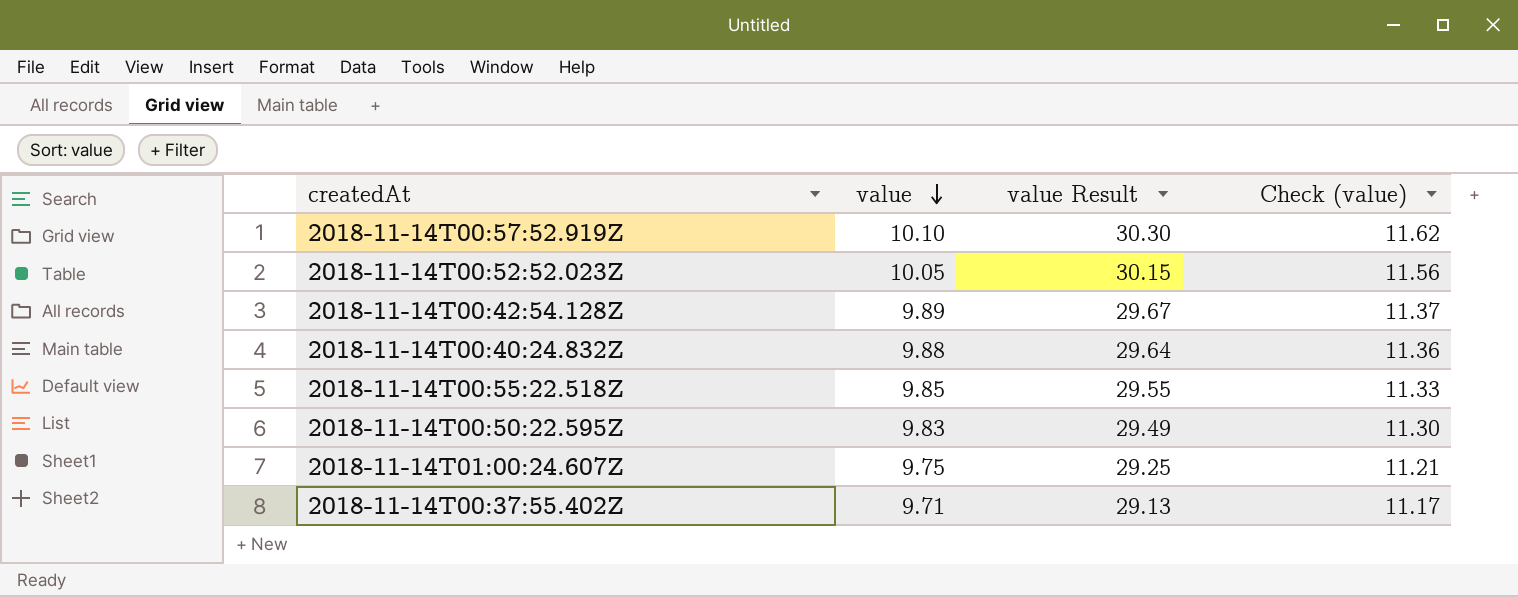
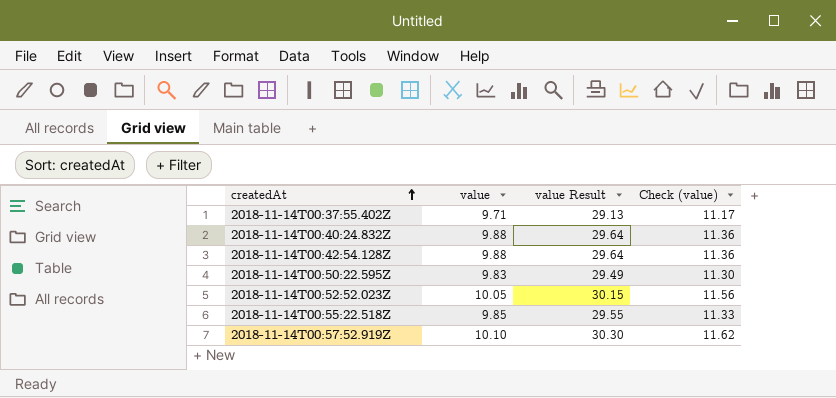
row order: value descending -> createdAt ascending
row 2018-11-14T01:00:24.607Z: 9.75 | 29.25 | 11.21 -> none
2018-11-14T00:42:54.128Z | value: 9.89 -> 9.88
2018-11-14T00:42:54.128Z | value Result: 29.67 -> 29.64
2018-11-14T00:42:54.128Z | Check (value): 11.37 -> 11.36

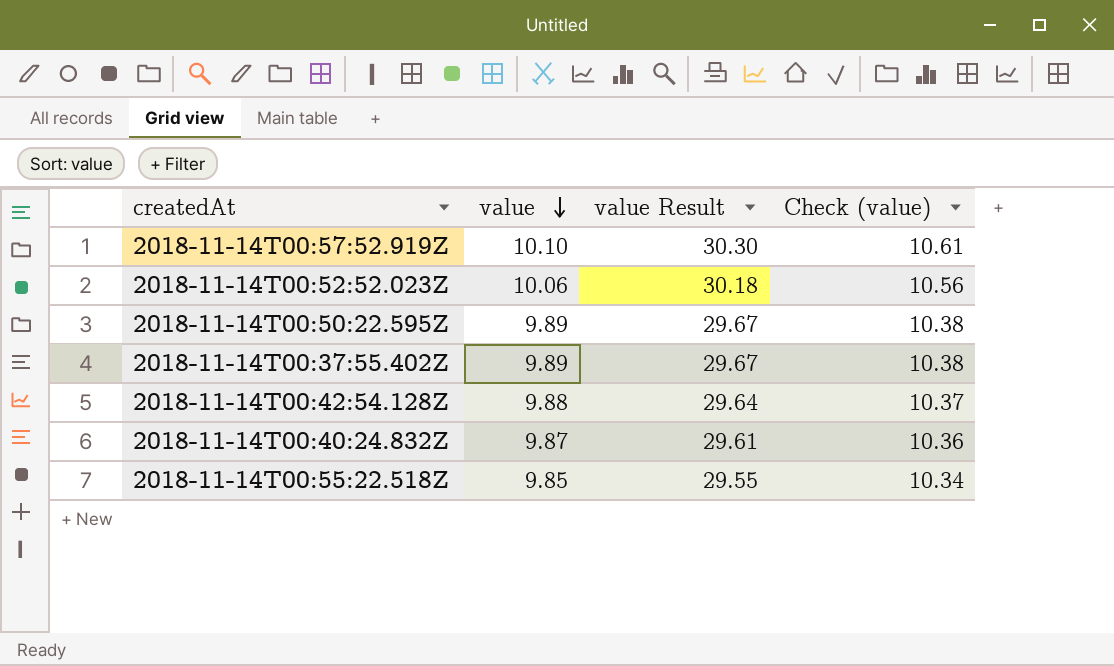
row order: createdAt ascending -> value descending
column Check (value) | formula: [value] * 1.15 -> [value] * 1.05
2018-11-14T00:52:52.023Z | value: 10.05 -> 10.06
2018-11-14T00:52:52.023Z | value Result: 30.15 -> 30.18
2018-11-14T00:50:22.595Z | value: 9.83 -> 9.89
2018-11-14T00:50:22.595Z | value Result: 29.49 -> 29.67
2018-11-14T00:37:55.402Z | value: 9.71 -> 9.89
2018-11-14T00:37:55.402Z | value Result: 29.13 -> 29.67
2018-11-14T00:40:24.832Z | value: 9.88 -> 9.87
2018-11-14T00:40:24.832Z | value Result: 29.64 -> 29.61

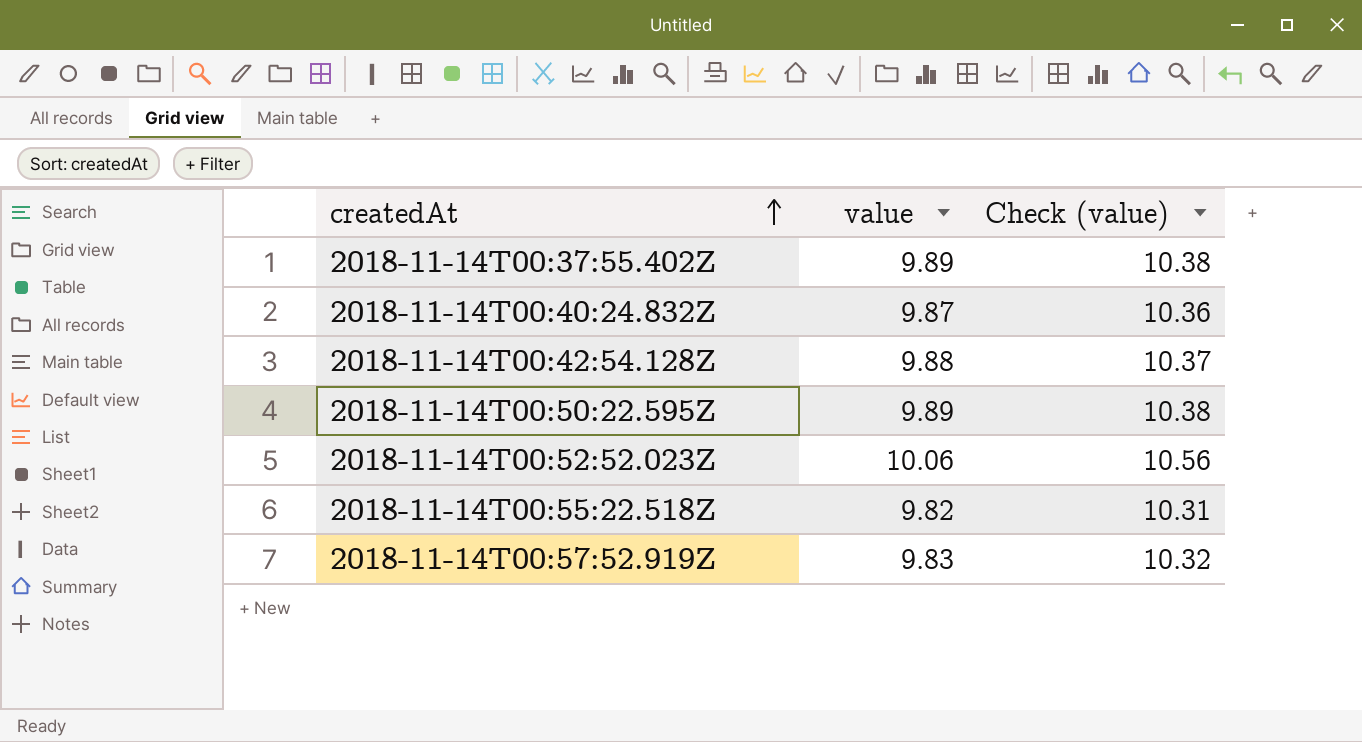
row order: value descending -> createdAt ascending
column value Result | formula: [value] * 3 -> none
2018-11-14T00:55:22.518Z | value: 9.85 -> 9.82
2018-11-14T00:55:22.518Z | Check (value): 10.34 -> 10.31
2018-11-14T00:57:52.919Z | value: 10.10 -> 9.83
2018-11-14T00:57:52.919Z | Check (value): 10.61 -> 10.32

